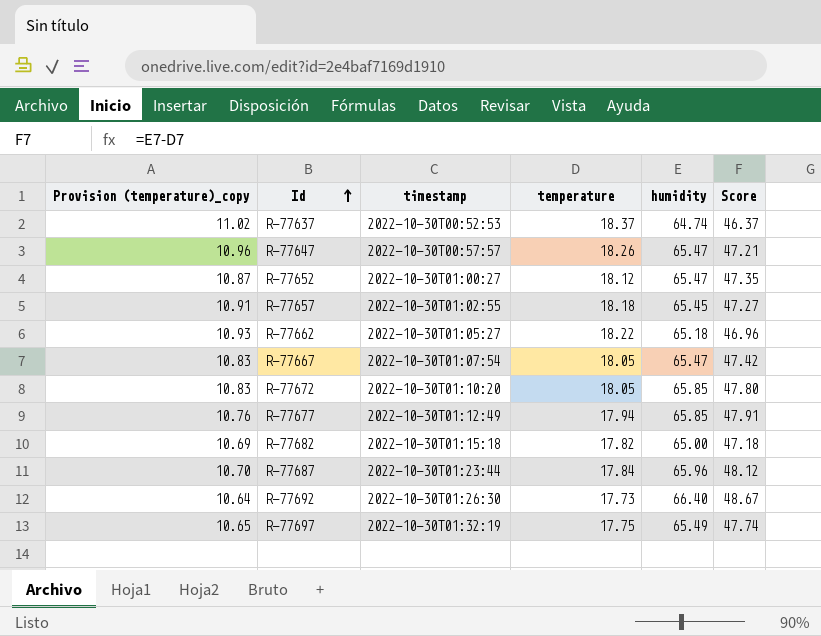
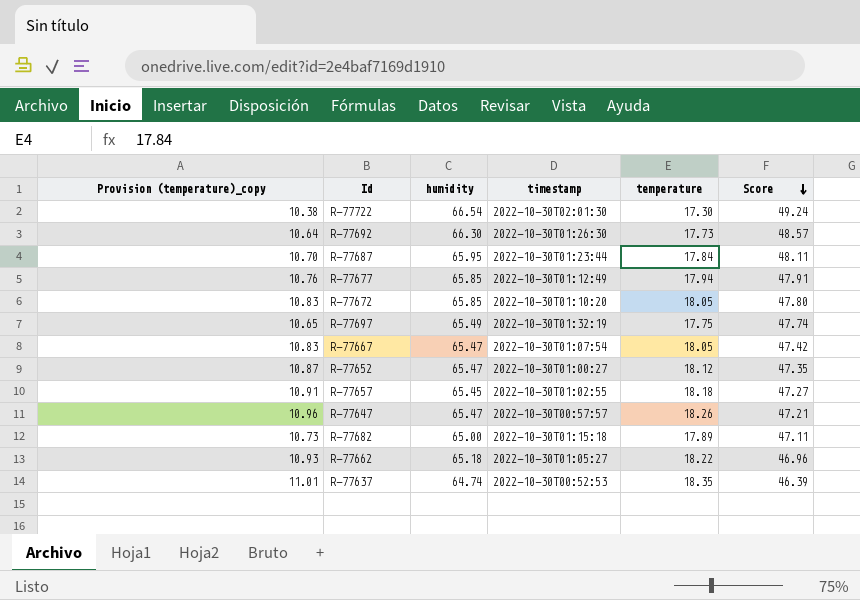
row order: Id ascending -> Score descending
column humidity | position: 5 -> 3
row R-77722: none -> 10.38 | 66.54 | 2022-10-30T02:01:30 | 17.30 | 49.24
R-77692 | humidity: 66.40 -> 66.30
R-77692 | Score: 48.67 -> 48.57
R-77687 | humidity: 65.96 -> 65.95
R-77687 | Score: 48.12 -> 48.11
R-77682 | Provision (temperature)_copy: 10.69 -> 10.73
R-77682 | temperature: 17.82 -> 17.89
R-77682 | Score: 47.18 -> 47.11
R-77637 | Provision (temperature)_copy: 11.02 -> 11.01
R-77637 | temperature: 18.37 -> 18.35
R-77637 | Score: 46.37 -> 46.39

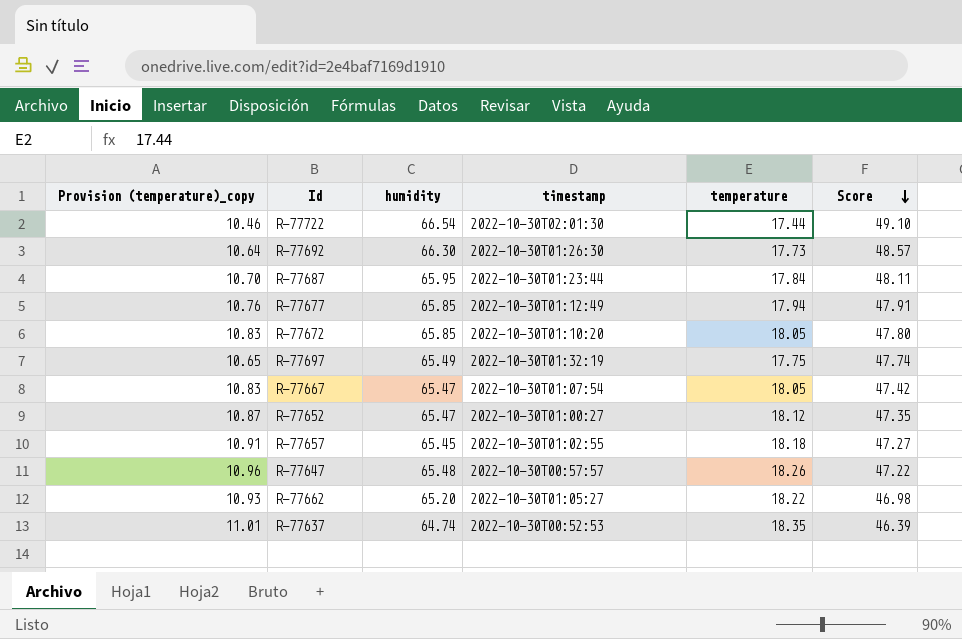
row R-77682: 10.73 | 65.00 | 2022-10-30T01:15:18 | 17.89 | 47.11 -> none
R-77722 | Provision (temperature)_copy: 10.38 -> 10.46
R-77722 | temperature: 17.30 -> 17.44
R-77722 | Score: 49.24 -> 49.10
R-77647 | humidity: 65.47 -> 65.48
R-77647 | Score: 47.21 -> 47.22
R-77662 | humidity: 65.18 -> 65.20
R-77662 | Score: 46.96 -> 46.98

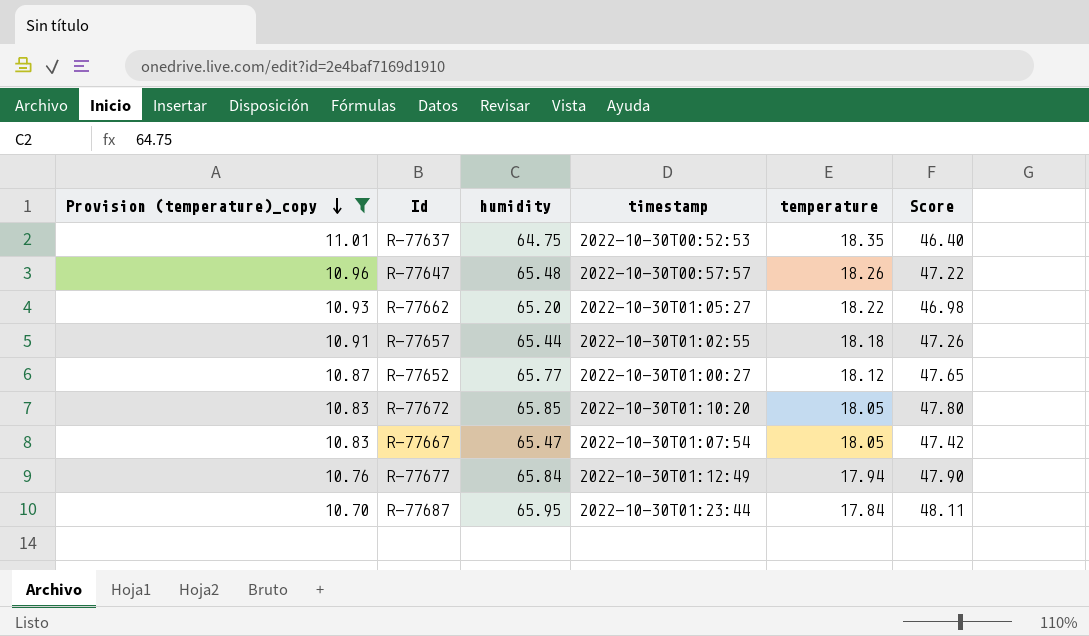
filter: none -> Provision (temperature)_copy >= 10.70
row order: Score descending -> Provision (temperature)_copy descending
R-77637 | humidity: 64.74 -> 64.75
R-77637 | Score: 46.39 -> 46.40
R-77657 | humidity: 65.45 -> 65.44
R-77657 | Score: 47.27 -> 47.26
R-77652 | humidity: 65.47 -> 65.77
R-77652 | Score: 47.35 -> 47.65
R-77677 | humidity: 65.85 -> 65.84
R-77677 | Score: 47.91 -> 47.90

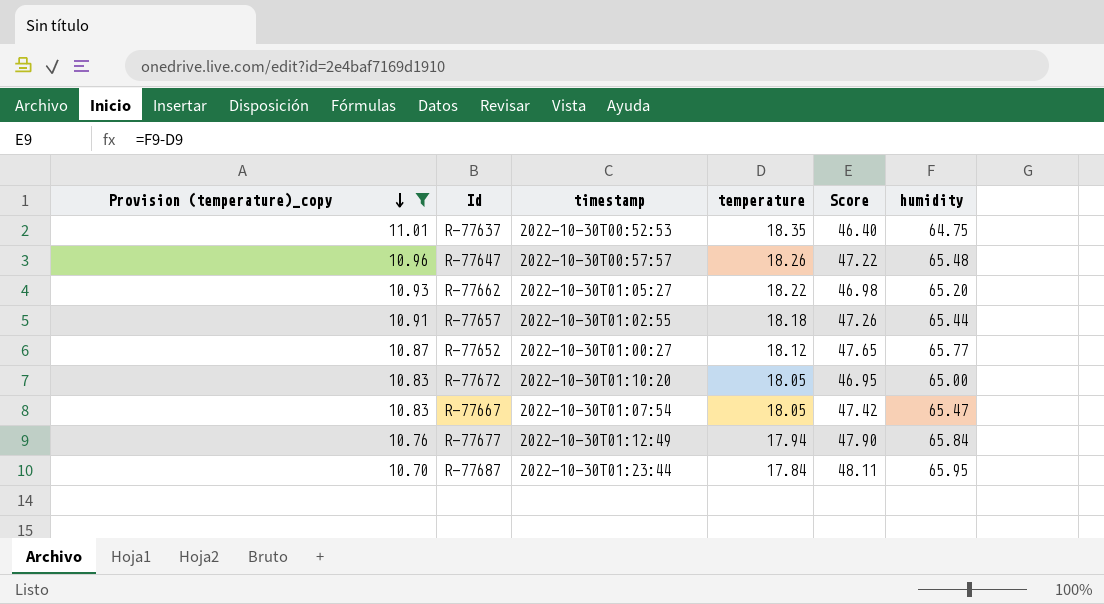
column humidity | position: 3 -> 6
R-77672 | Score: 47.80 -> 46.95
R-77672 | humidity: 65.85 -> 65.00

